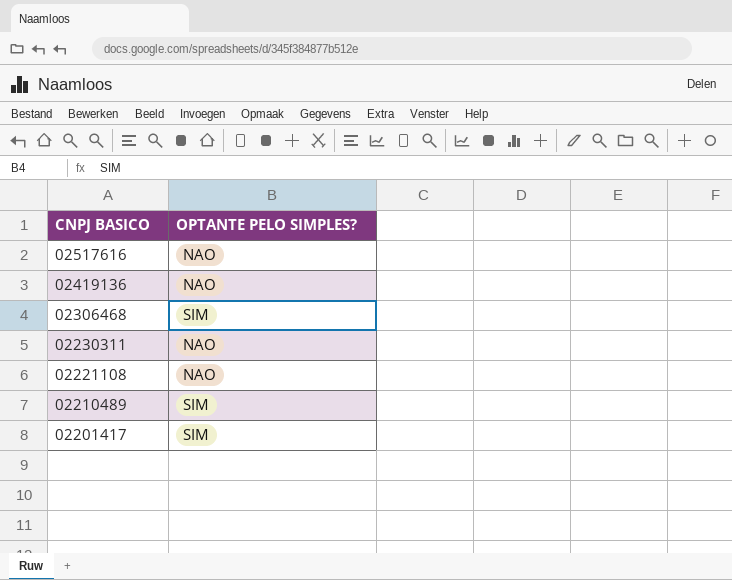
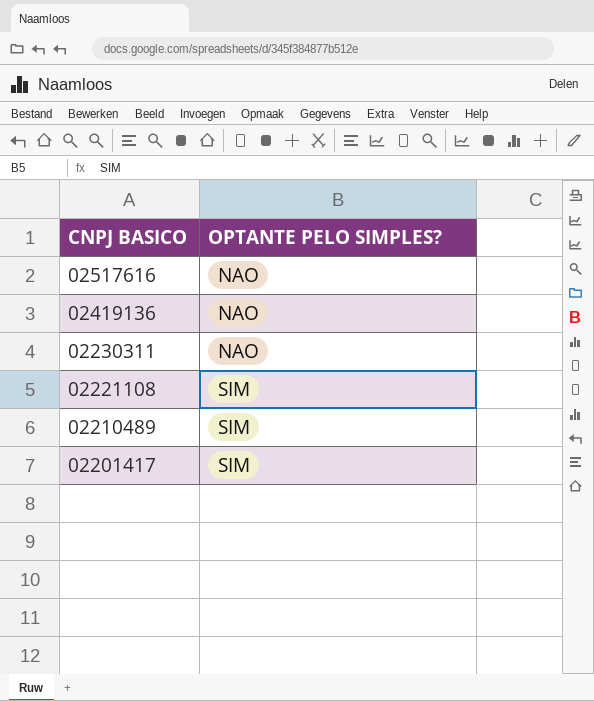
row 02306468: SIM -> none
02221108 | OPTANTE PELO SIMPLES?: NAO -> SIM

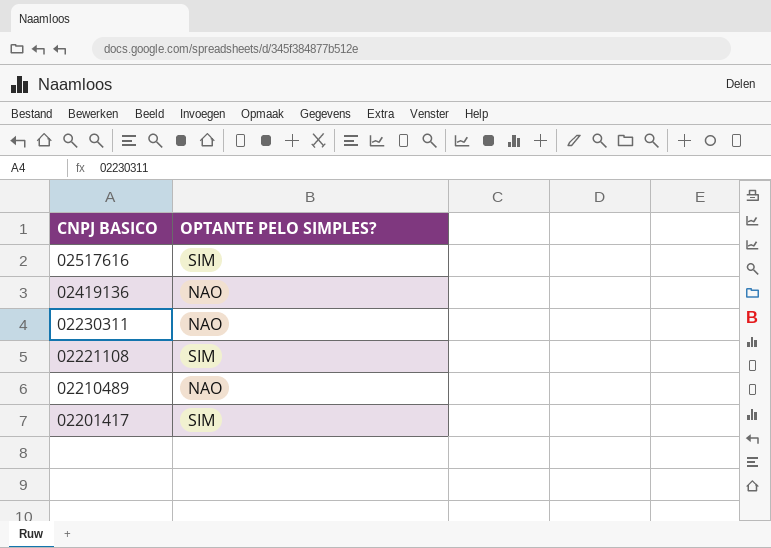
02517616 | OPTANTE PELO SIMPLES?: NAO -> SIM
02210489 | OPTANTE PELO SIMPLES?: SIM -> NAO

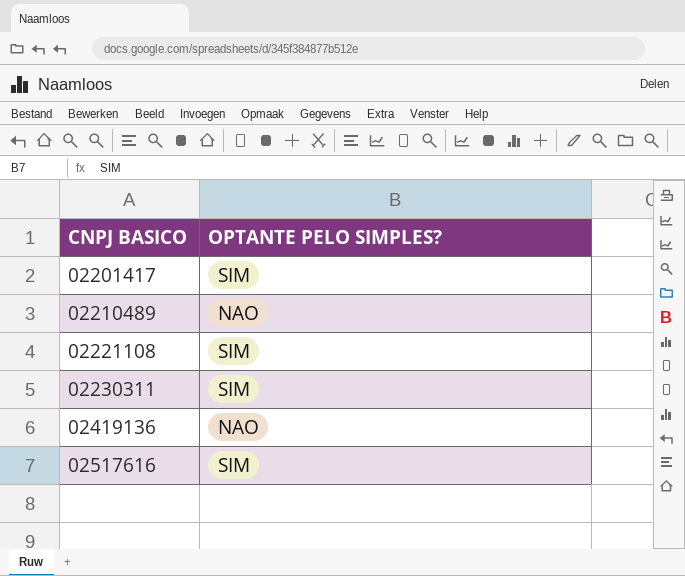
row order: CNPJ BASICO descending -> CNPJ BASICO ascending
02230311 | OPTANTE PELO SIMPLES?: NAO -> SIM

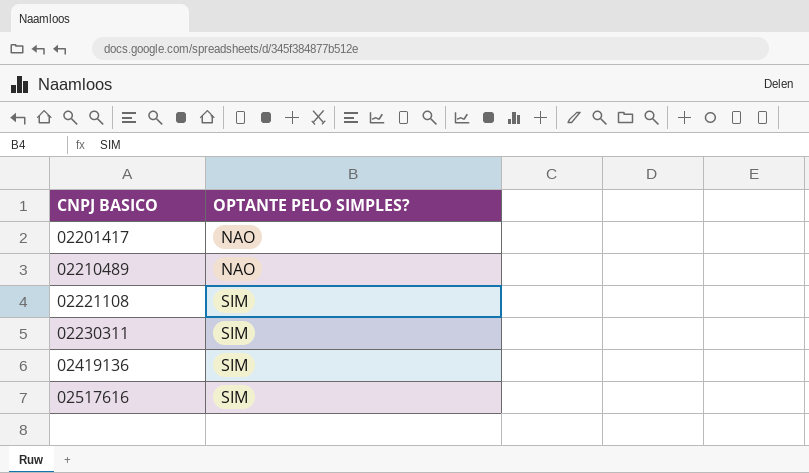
02201417 | OPTANTE PELO SIMPLES?: SIM -> NAO
02419136 | OPTANTE PELO SIMPLES?: NAO -> SIM

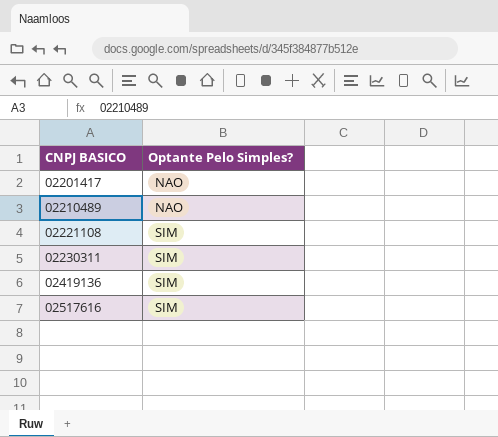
column name: OPTANTE PELO SIMPLES? -> Optante Pelo Simples?

